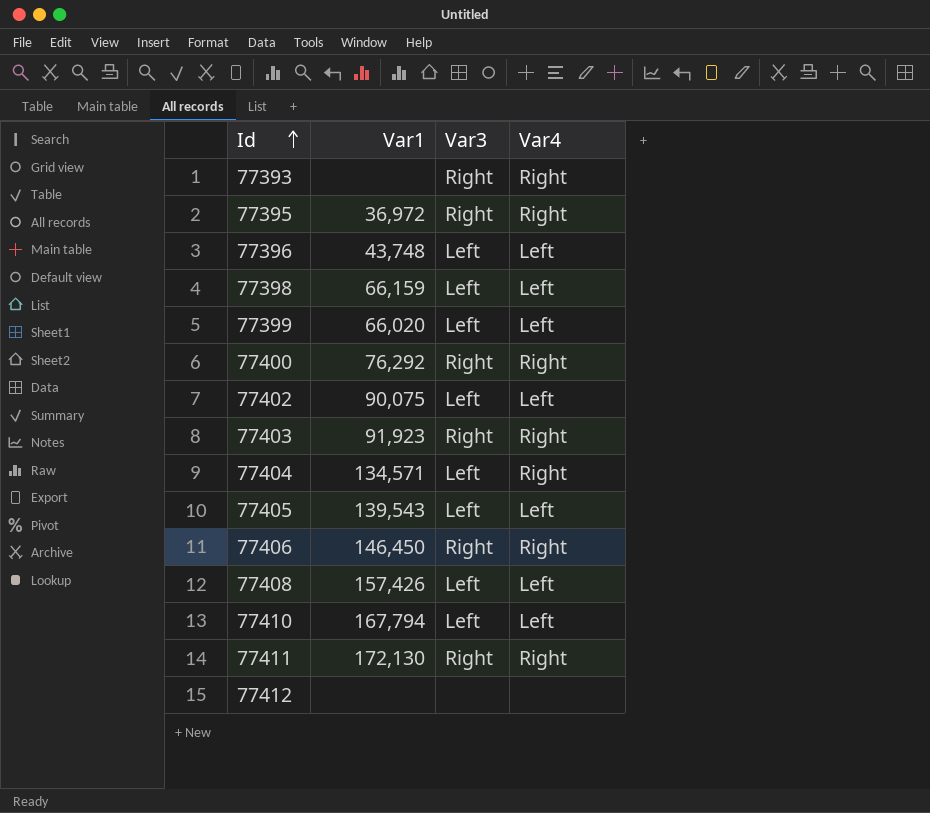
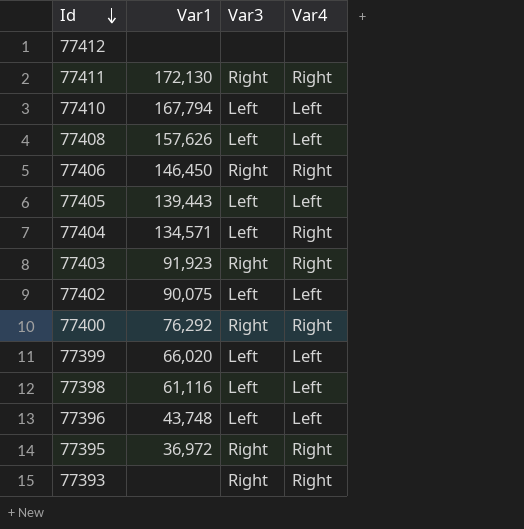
row order: Id ascending -> Id descending
77408 | Var1: 157,426 -> 157,626
77405 | Var1: 139,543 -> 139,443
77398 | Var1: 66,159 -> 61,116

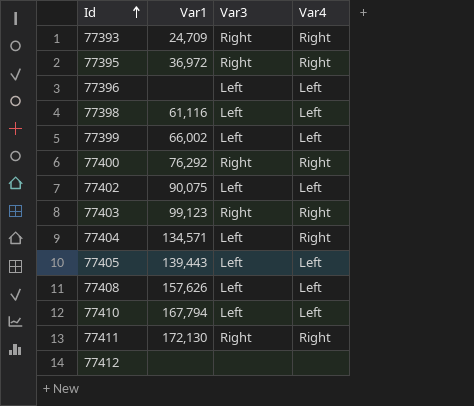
row order: Id descending -> Id ascending
row 77406: 146,450 | Right | Right -> none
77393 | Var1: none -> 24,709
77396 | Var1: 43,748 -> none
77399 | Var1: 66,020 -> 66,002
77403 | Var1: 91,923 -> 99,123

